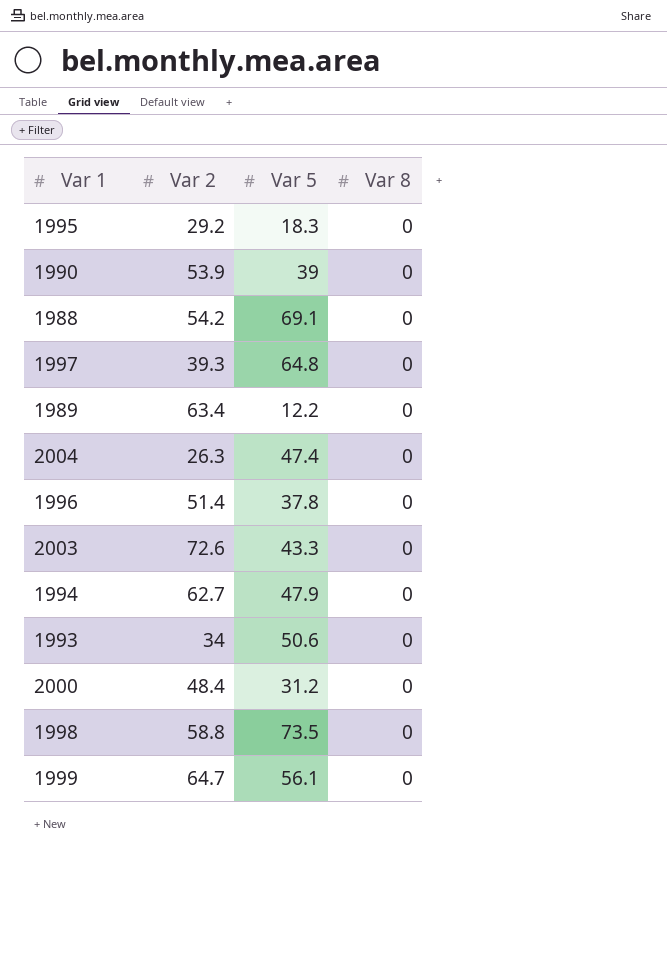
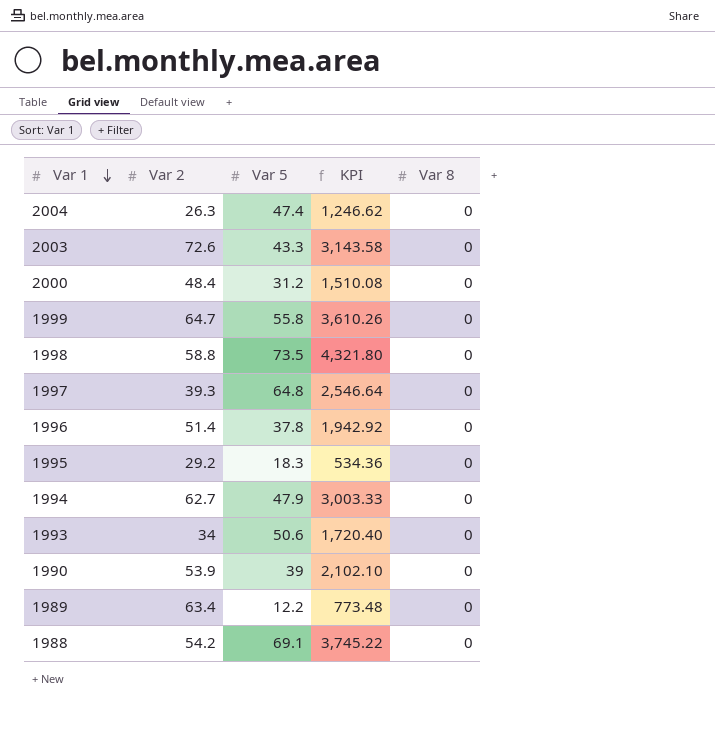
row order: none -> Var 1 descending
column KPI | formula: none -> [Var 2] * [Var 5]
1999 | Var 5: 56.1 -> 55.8

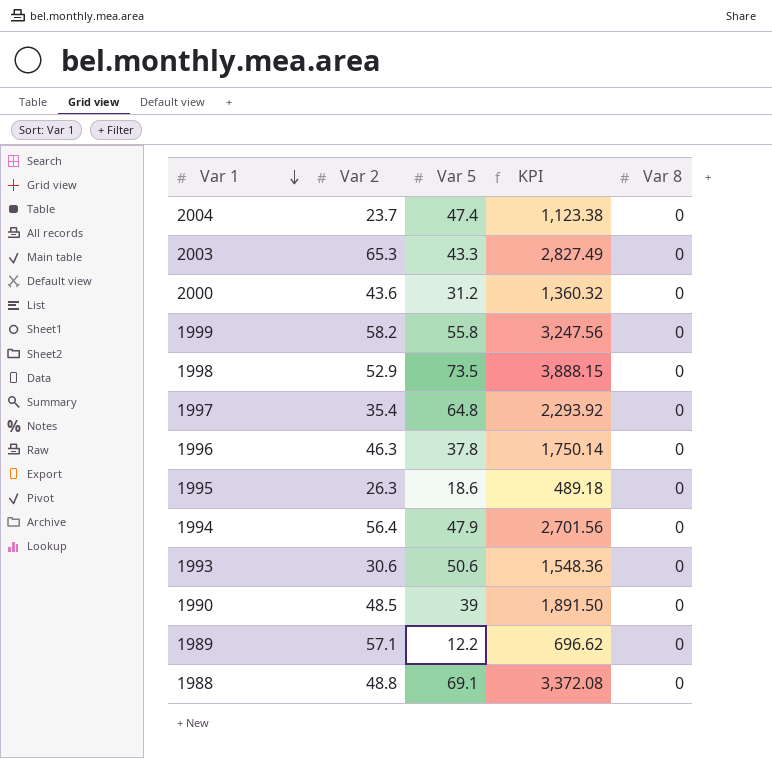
2004 | Var 2: 26.3 -> 23.7
2004 | KPI: 1,246.62 -> 1,123.38
2003 | Var 2: 72.6 -> 65.3
2003 | KPI: 3,143.58 -> 2,827.49
2000 | Var 2: 48.4 -> 43.6
2000 | KPI: 1,510.08 -> 1,360.32
1999 | Var 2: 64.7 -> 58.2
1999 | KPI: 3,610.26 -> 3,247.56
1998 | Var 2: 58.8 -> 52.9
1998 | KPI: 4,321.80 -> 3,888.15
1997 | Var 2: 39.3 -> 35.4
1997 | KPI: 2,546.64 -> 2,293.92
1996 | Var 2: 51.4 -> 46.3
1996 | KPI: 1,942.92 -> 1,750.14
1995 | Var 2: 29.2 -> 26.3
1995 | Var 5: 18.3 -> 18.6
1995 | KPI: 534.36 -> 489.18
1994 | Var 2: 62.7 -> 56.4
1994 | KPI: 3,003.33 -> 2,701.56
1993 | Var 2: 34 -> 30.6
1993 | KPI: 1,720.40 -> 1,548.36
1990 | Var 2: 53.9 -> 48.5
1990 | KPI: 2,102.10 -> 1,891.50
1989 | Var 2: 63.4 -> 57.1
1989 | KPI: 773.48 -> 696.62
1988 | Var 2: 54.2 -> 48.8
1988 | KPI: 3,745.22 -> 3,372.08

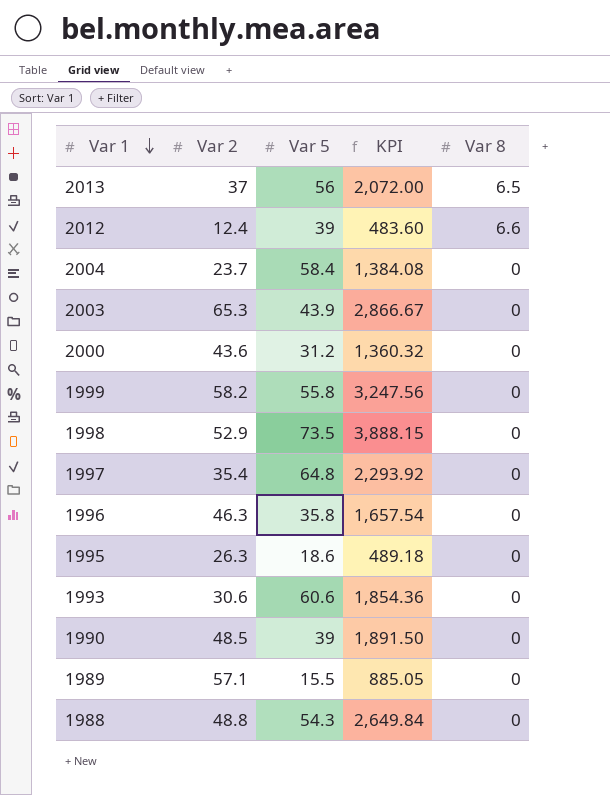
row 1994: 56.4 | 47.9 | 2,701.56 | 0 -> none
row 2013: none -> 37 | 56 | 2,072.00 | 6.5
row 2012: none -> 12.4 | 39 | 483.60 | 6.6
2004 | Var 5: 47.4 -> 58.4
2004 | KPI: 1,123.38 -> 1,384.08
2003 | Var 5: 43.3 -> 43.9
2003 | KPI: 2,827.49 -> 2,866.67
1996 | Var 5: 37.8 -> 35.8
1996 | KPI: 1,750.14 -> 1,657.54
1993 | Var 5: 50.6 -> 60.6
1993 | KPI: 1,548.36 -> 1,854.36
1989 | Var 5: 12.2 -> 15.5
1989 | KPI: 696.62 -> 885.05
1988 | Var 5: 69.1 -> 54.3
1988 | KPI: 3,372.08 -> 2,649.84

